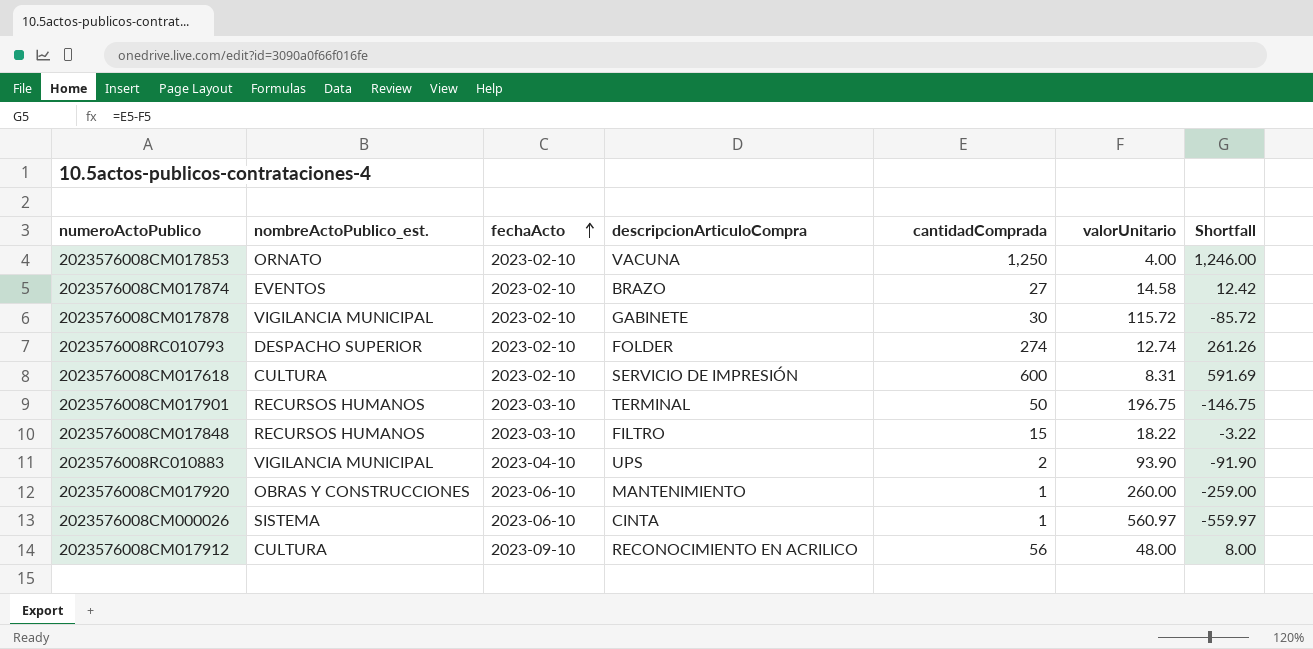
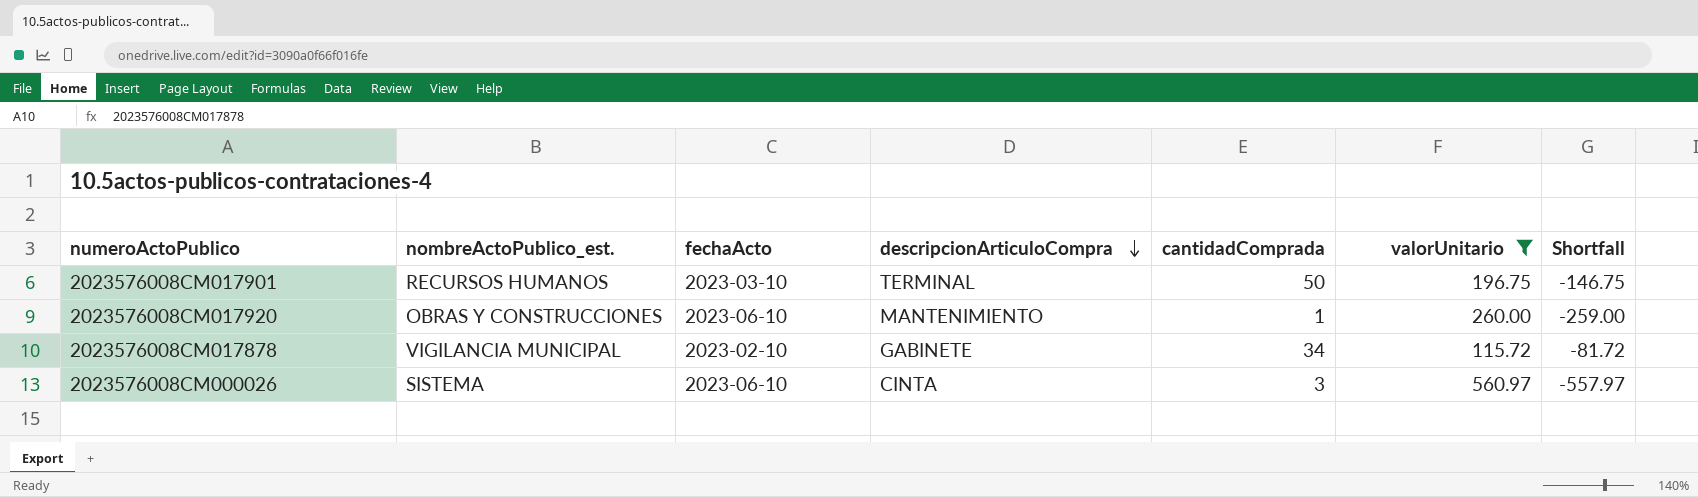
filter: none -> valorUnitario >= 115.72
row order: fechaActo ascending -> descripcionArticuloCompra descending
2023576008CM017878 | cantidadComprada: 30 -> 34
2023576008CM017878 | Shortfall: -85.72 -> -81.72
2023576008CM000026 | cantidadComprada: 1 -> 3
2023576008CM000026 | Shortfall: -559.97 -> -557.97

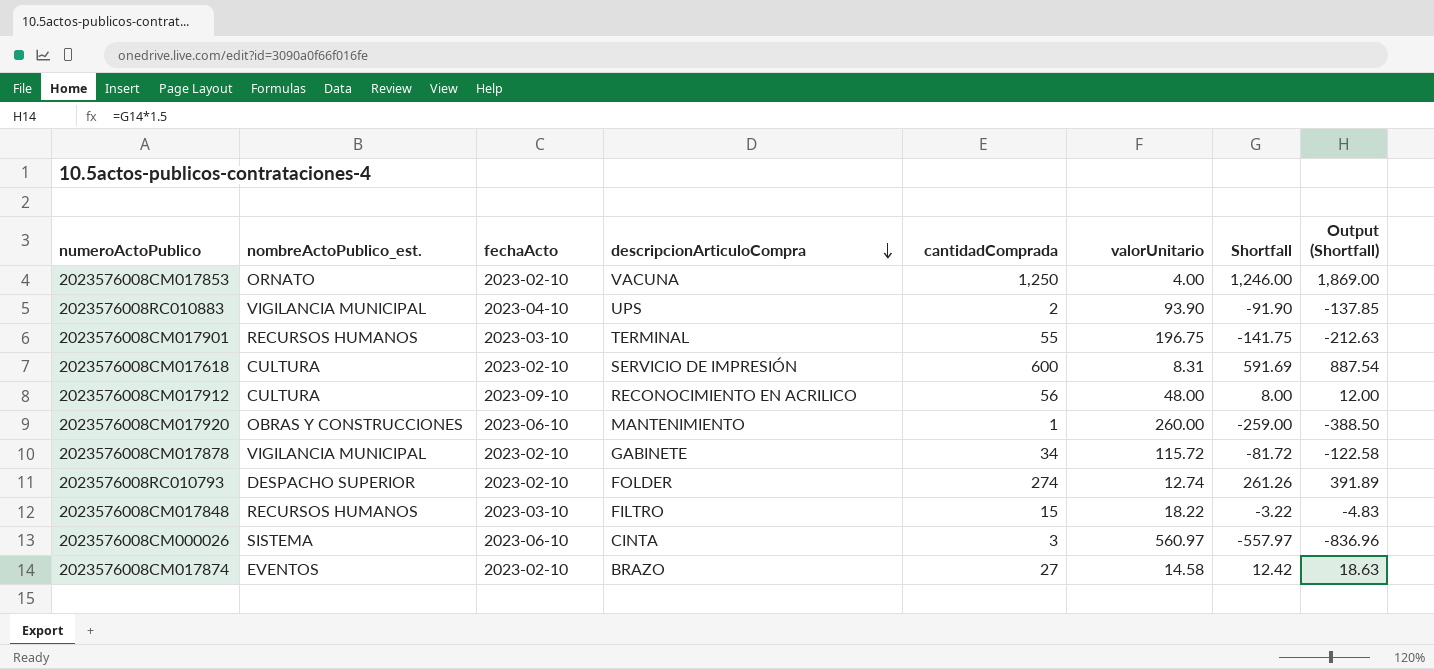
filter: valorUnitario >= 115.72 -> none
column Output (Shortfall) | formula: none -> [Shortfall] * 1.5
2023576008CM017901 | cantidadComprada: 50 -> 55
2023576008CM017901 | Shortfall: -146.75 -> -141.75

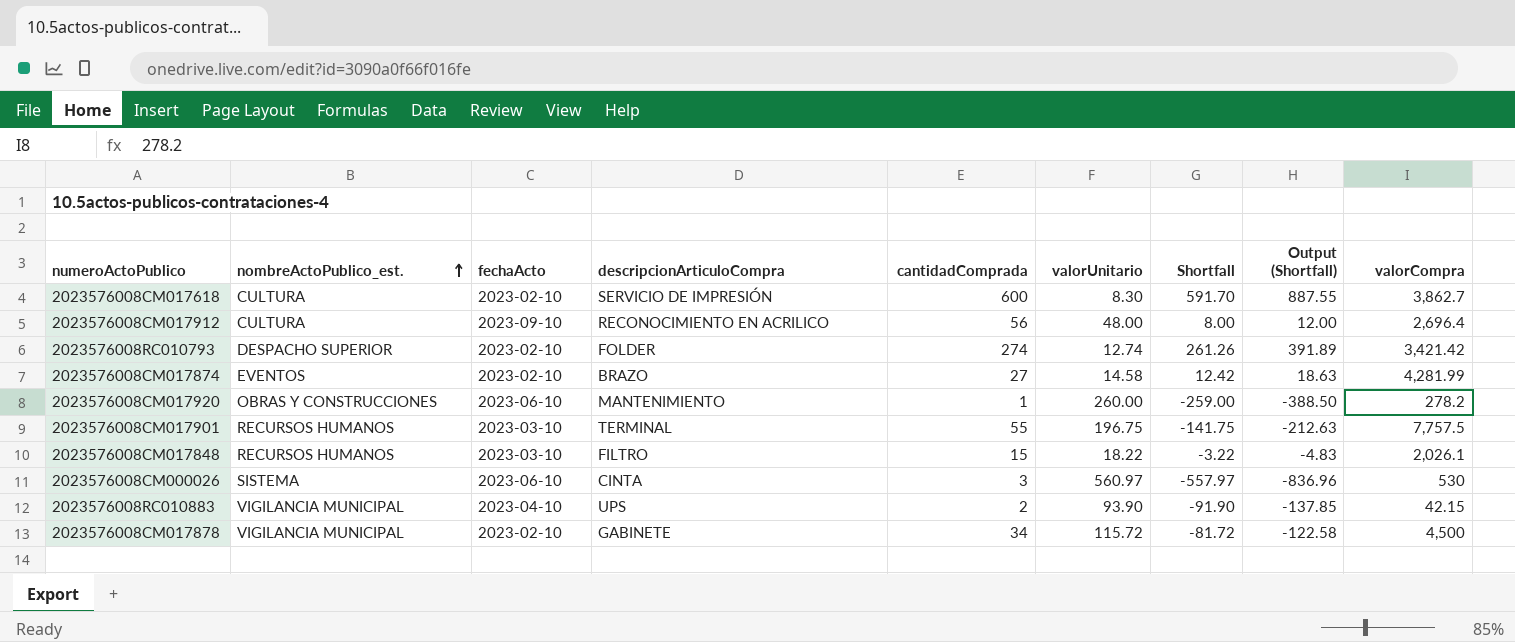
row order: descripcionArticuloCompra descending -> nombreActoPublico_est. ascending
column valorCompra | position: none -> 9
row 2023576008CM017853: ORNATO | 2023-02-10 | VACUNA | 1,250 | 4.00 | 1,246.00 | 1,869.00 -> none
2023576008CM017618 | valorUnitario: 8.31 -> 8.30
2023576008CM017618 | Shortfall: 591.69 -> 591.70
2023576008CM017618 | Output (Shortfall): 887.54 -> 887.55

